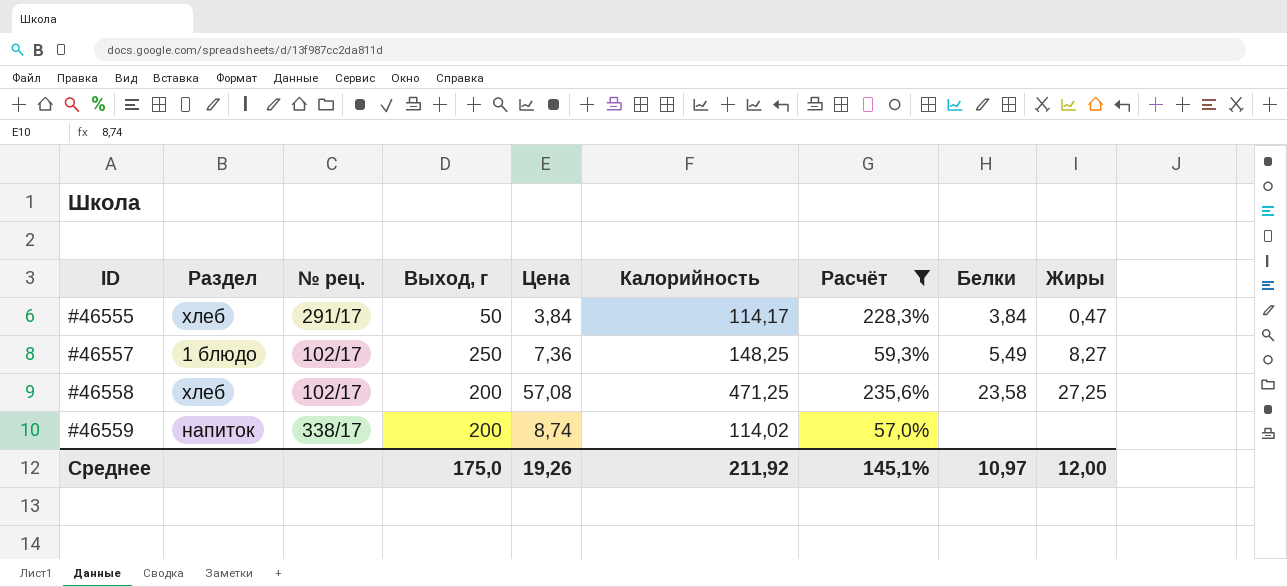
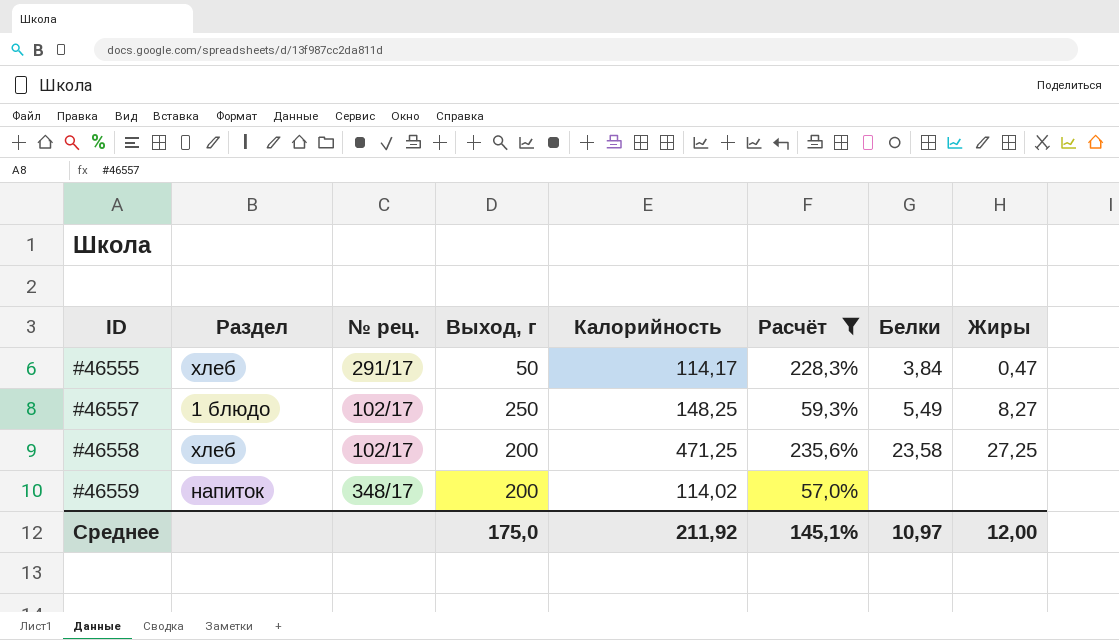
column Цена | position: 5 -> none
#46559 | № рец.: 338/17 -> 348/17

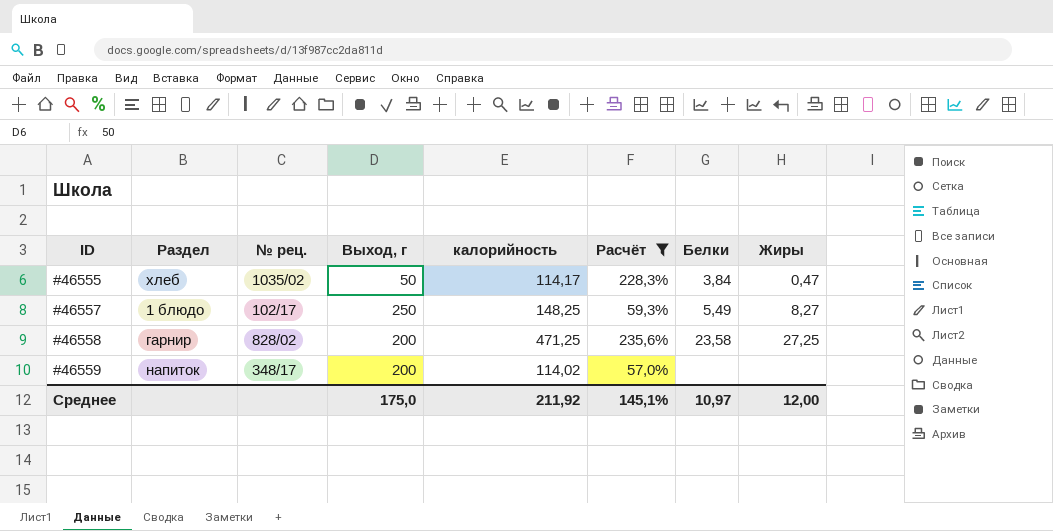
column name: Калорийность -> калорийность
#46555 | № рец.: 291/17 -> 1035/02
#46558 | Раздел: хлеб -> гарнир
#46558 | № рец.: 102/17 -> 828/02

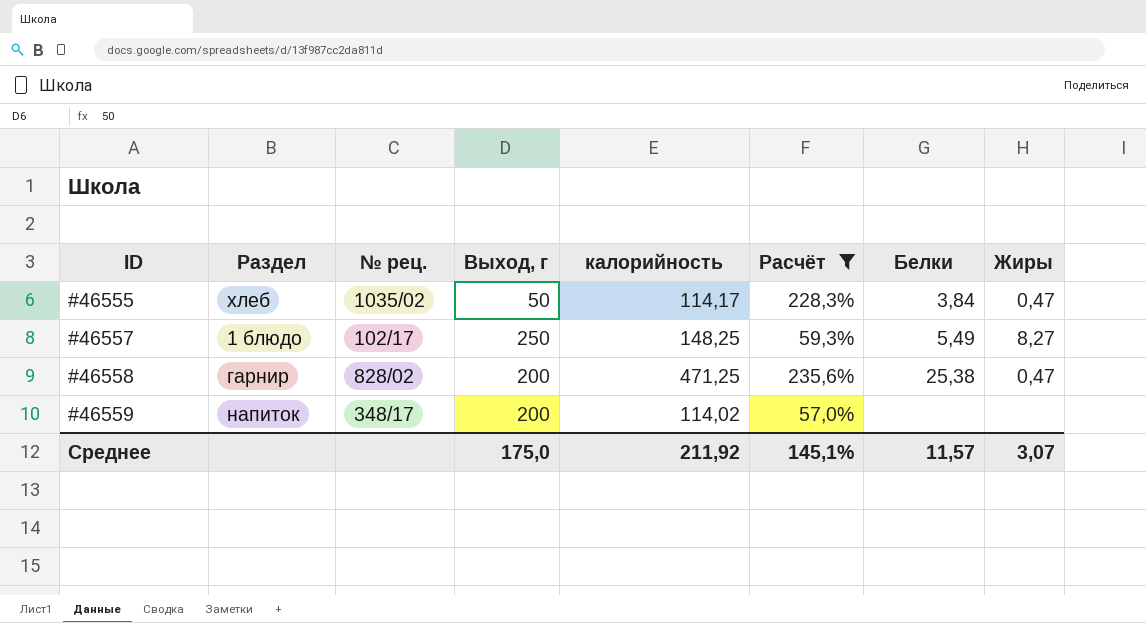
#46558 | Белки: 23,58 -> 25,38
#46558 | Жиры: 27,25 -> 0,47
Среднее | Белки: 10,97 -> 11,57
Среднее | Жиры: 12,00 -> 3,07

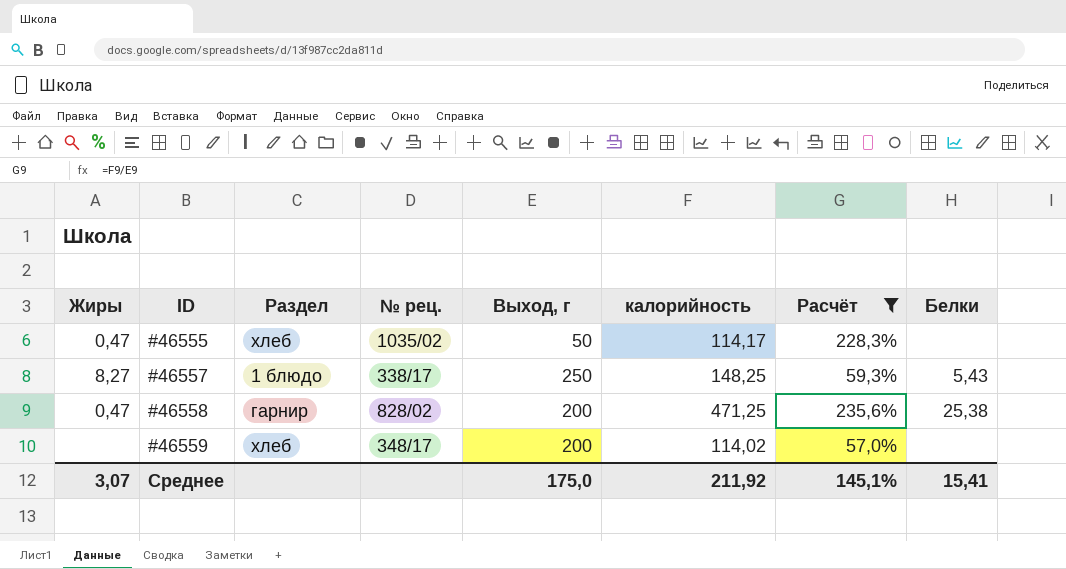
column Жиры | position: 8 -> 1
#46555 | Белки: 3,84 -> none
#46557 | № рец.: 102/17 -> 338/17
#46557 | Белки: 5,49 -> 5,43
#46559 | Раздел: напиток -> хлеб
Среднее | Белки: 11,57 -> 15,41

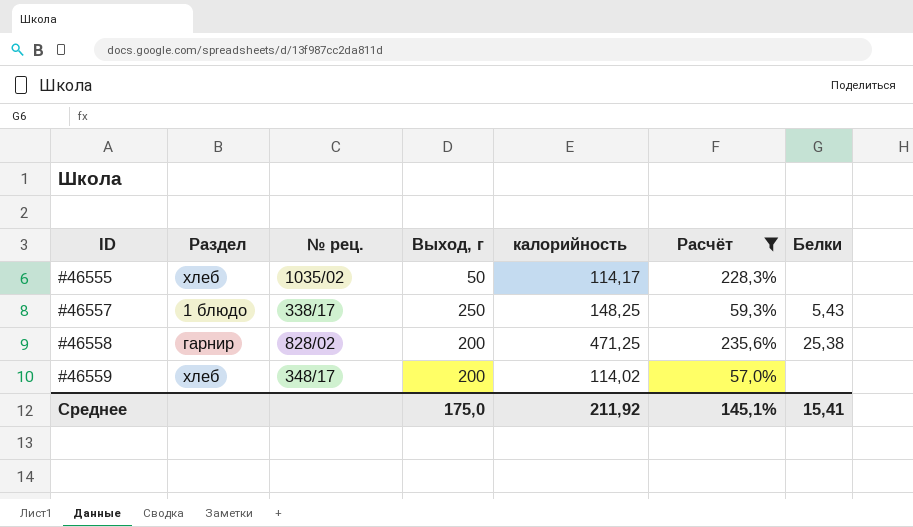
column Жиры | position: 1 -> none

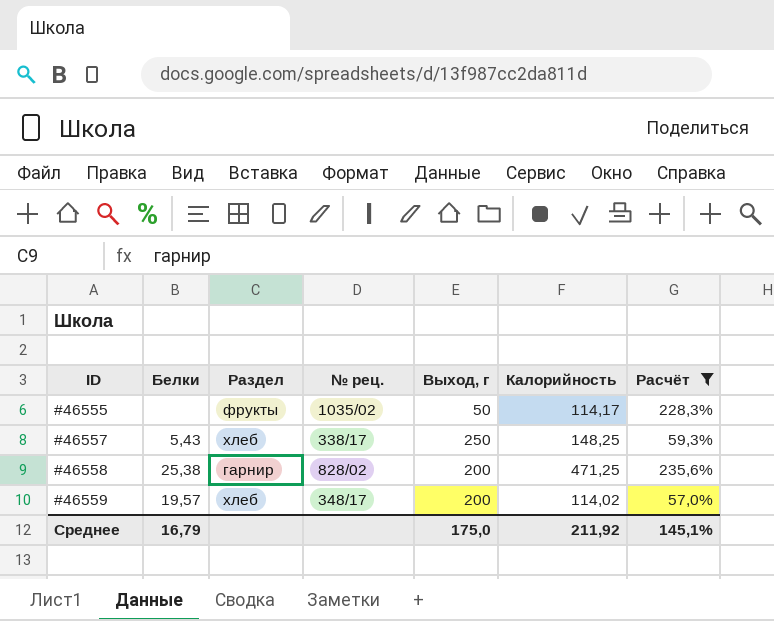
column Белки | position: 7 -> 2
column name: калорийность -> Калорийность
#46555 | Раздел: хлеб -> фрукты
#46557 | Раздел: 1 блюдо -> хлеб
#46559 | Белки: none -> 19,57
Среднее | Белки: 15,41 -> 16,79

